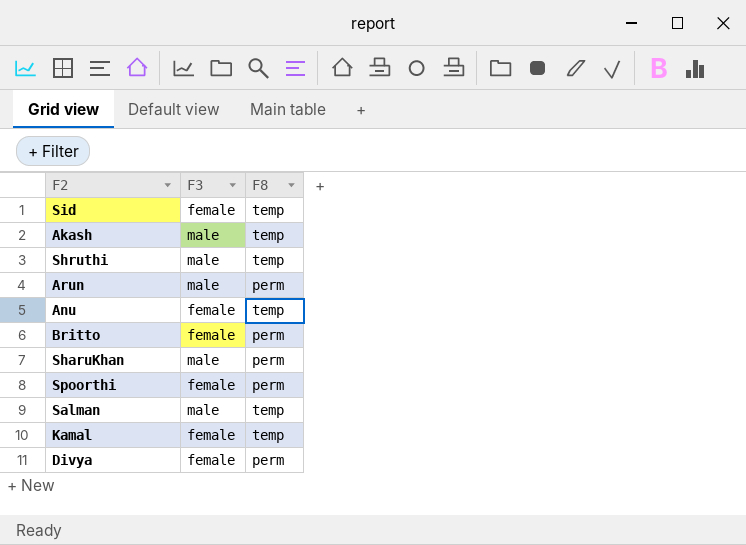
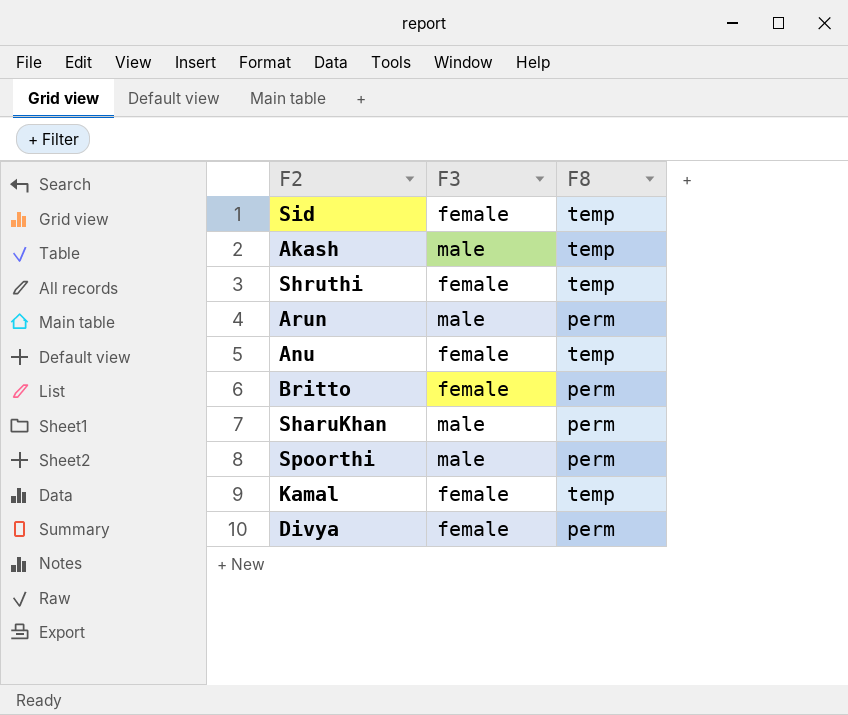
row Salman: male | temp -> none
Shruthi | F3: male -> female
Spoorthi | F3: female -> male

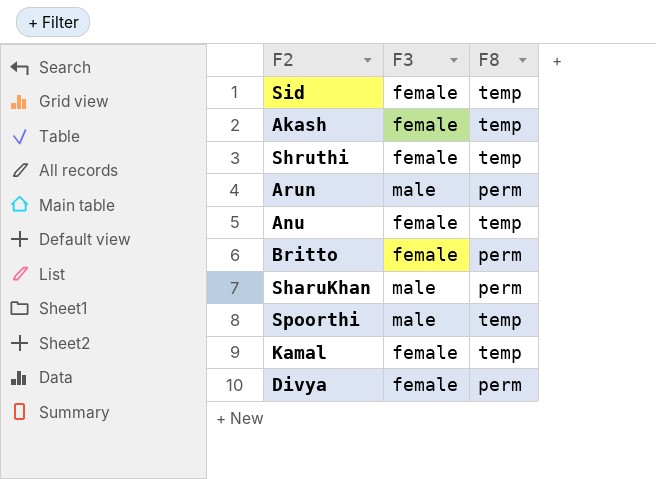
Akash | F3: male -> female
Spoorthi | F8: perm -> temp

